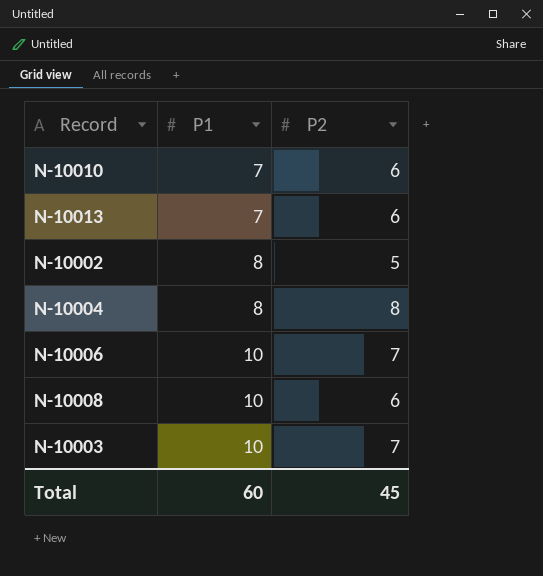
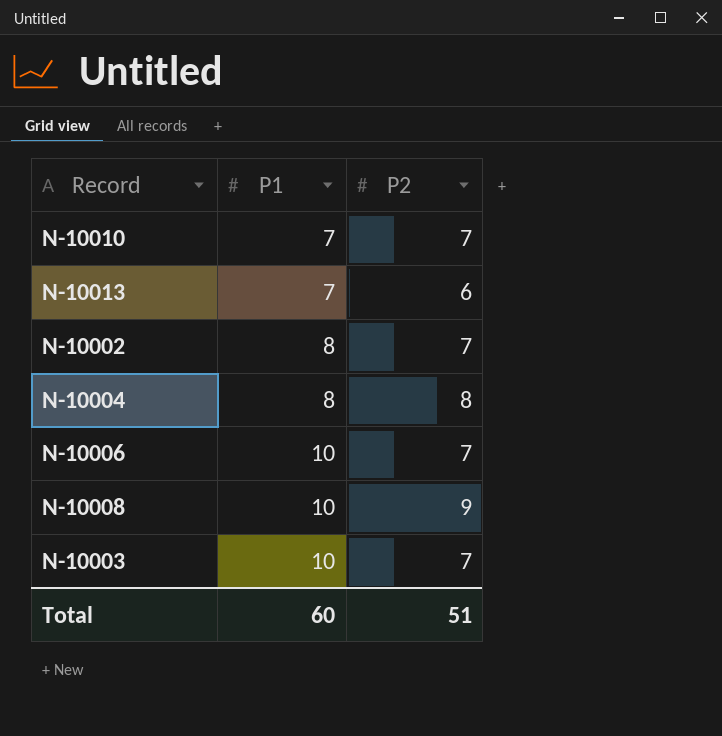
N-10010 | P2: 6 -> 7
N-10002 | P2: 5 -> 7
N-10008 | P2: 6 -> 9
Total | P2: 45 -> 51

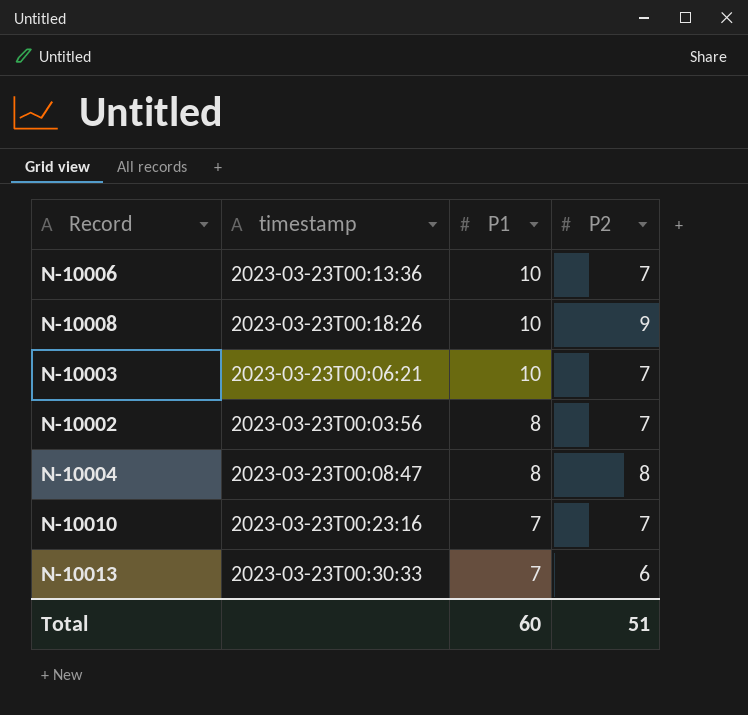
row order: P1 ascending -> P1 descending
column timestamp | position: none -> 2

